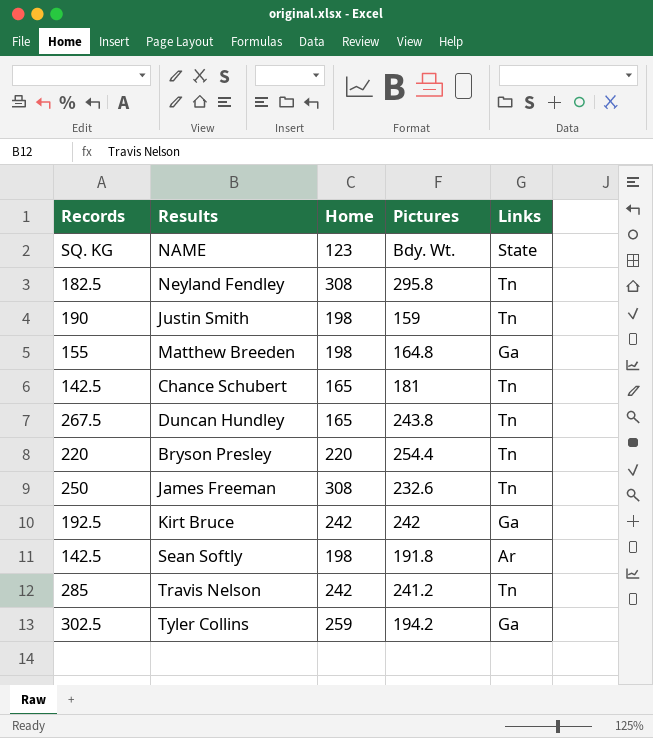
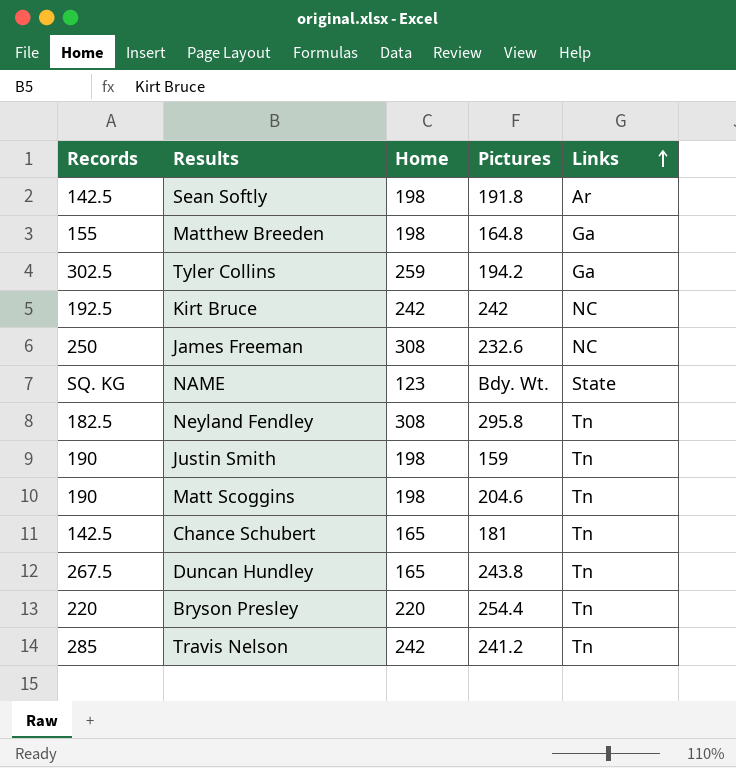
row order: none -> Links ascending
Kirt Bruce | Links: Ga -> NC
James Freeman | Links: Tn -> NC
row Matt Scoggins: none -> 190 | 198 | 204.6 | Tn

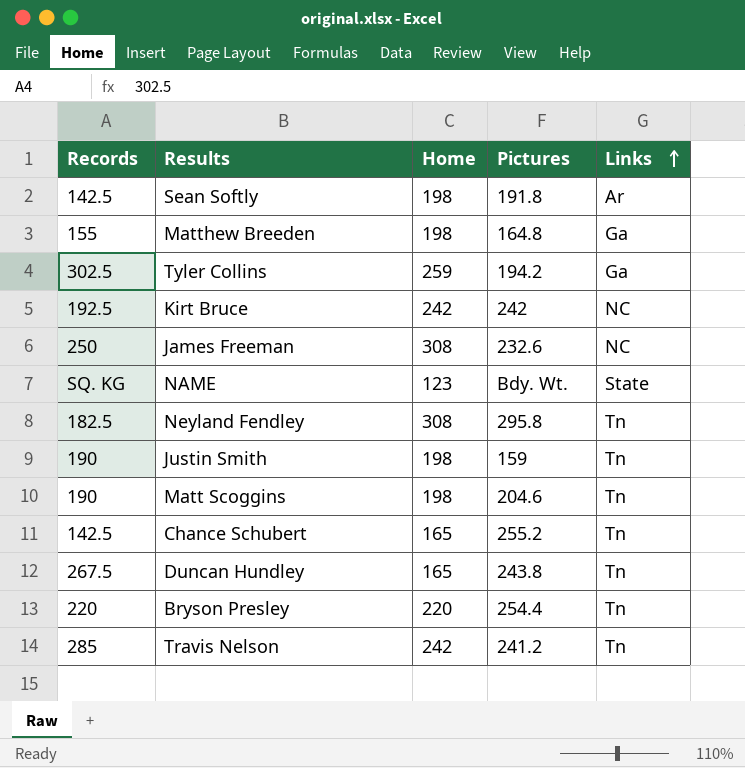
Chance Schubert | Pictures: 181 -> 255.2

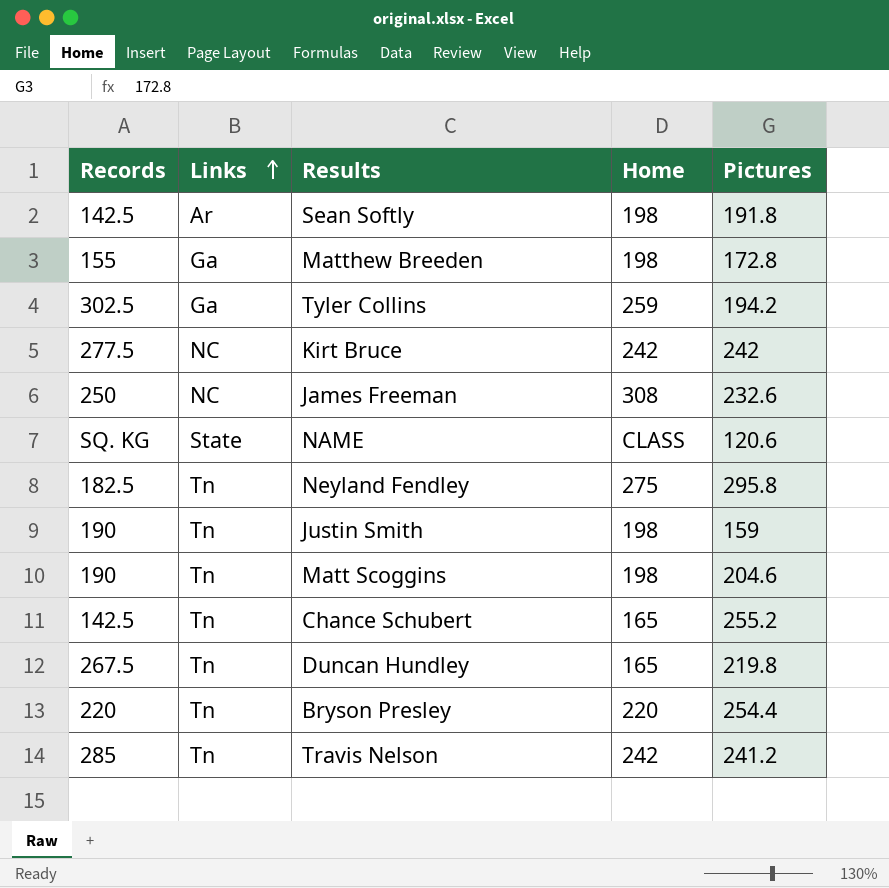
column Links | position: 5 -> 2
Matthew Breeden | Pictures: 164.8 -> 172.8
Kirt Bruce | Records: 192.5 -> 277.5
NAME | Home: 123 -> CLASS
NAME | Pictures: Bdy. Wt. -> 120.6
Neyland Fendley | Home: 308 -> 275
Duncan Hundley | Pictures: 243.8 -> 219.8

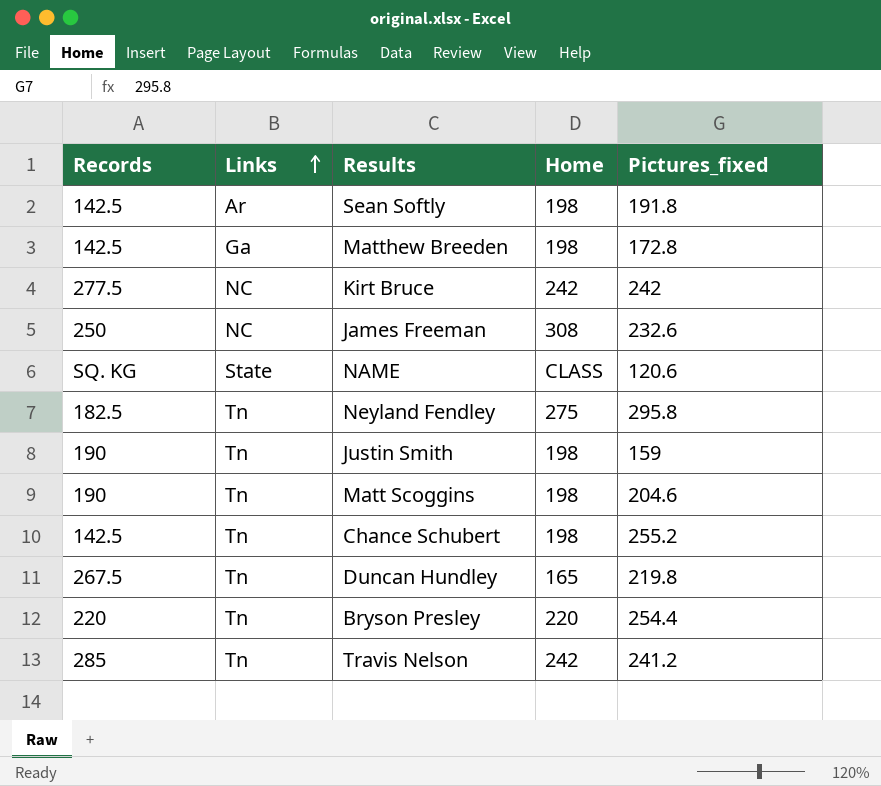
column name: Pictures -> Pictures_fixed
row Tyler Collins: 302.5 | Ga | 259 | 194.2 -> none
Matthew Breeden | Records: 155 -> 142.5
Chance Schubert | Home: 165 -> 198

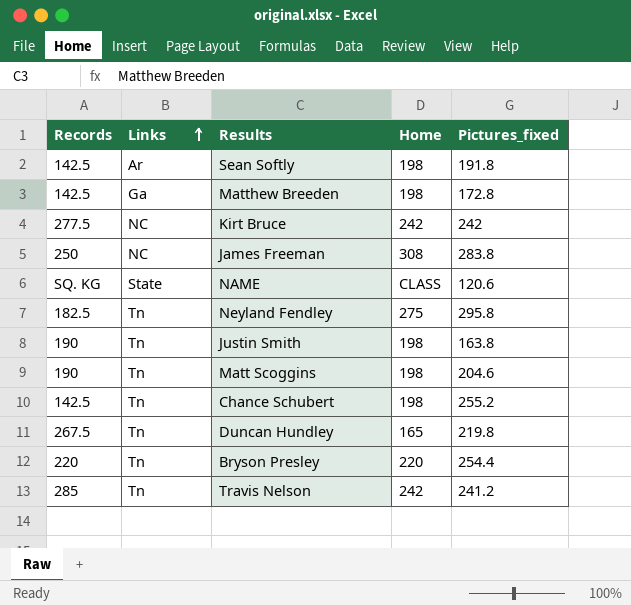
James Freeman | Pictures_fixed: 232.6 -> 283.8
Justin Smith | Pictures_fixed: 159 -> 163.8

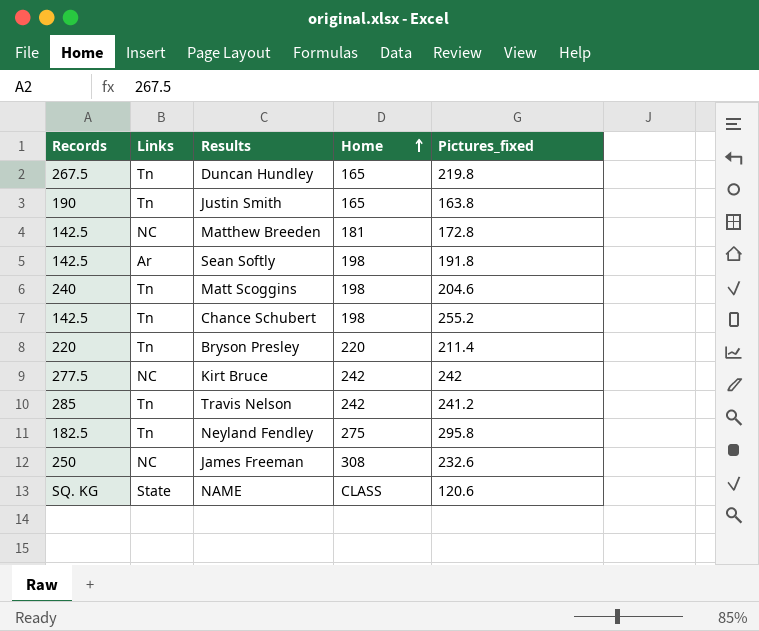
row order: Links ascending -> Home ascending
Justin Smith | Home: 198 -> 165
Matthew Breeden | Links: Ga -> NC
Matthew Breeden | Home: 198 -> 181
Matt Scoggins | Records: 190 -> 240
Bryson Presley | Pictures_fixed: 254.4 -> 211.4
James Freeman | Pictures_fixed: 283.8 -> 232.6

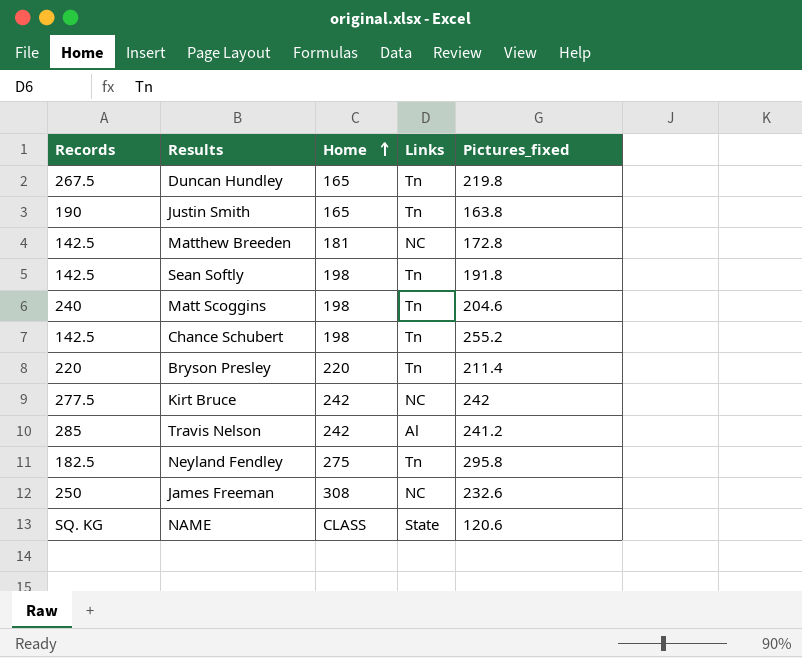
column Links | position: 2 -> 4
Sean Softly | Links: Ar -> Tn
Travis Nelson | Links: Tn -> Al

